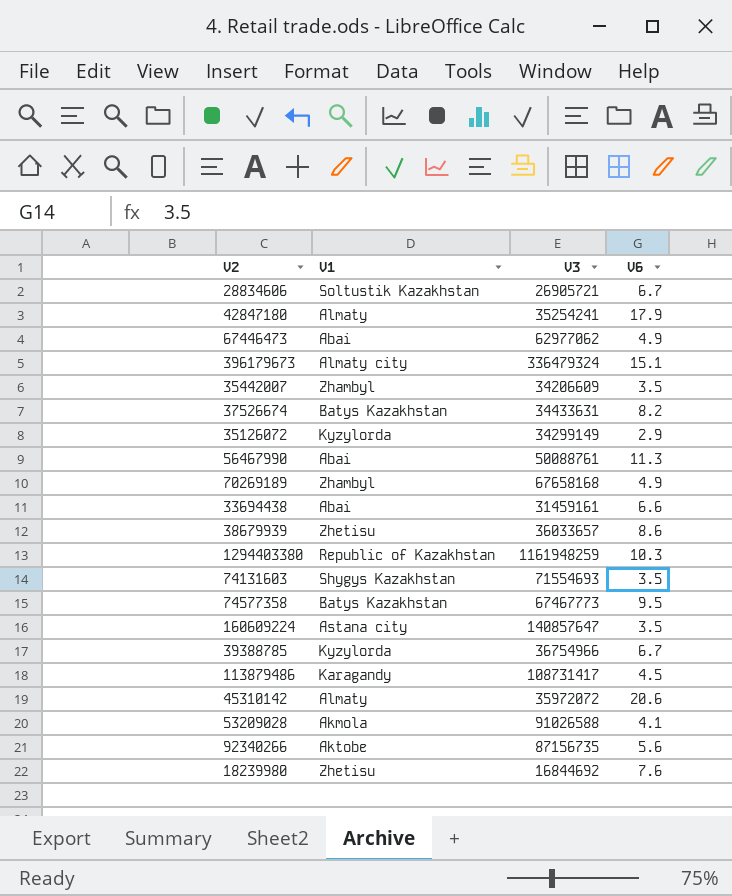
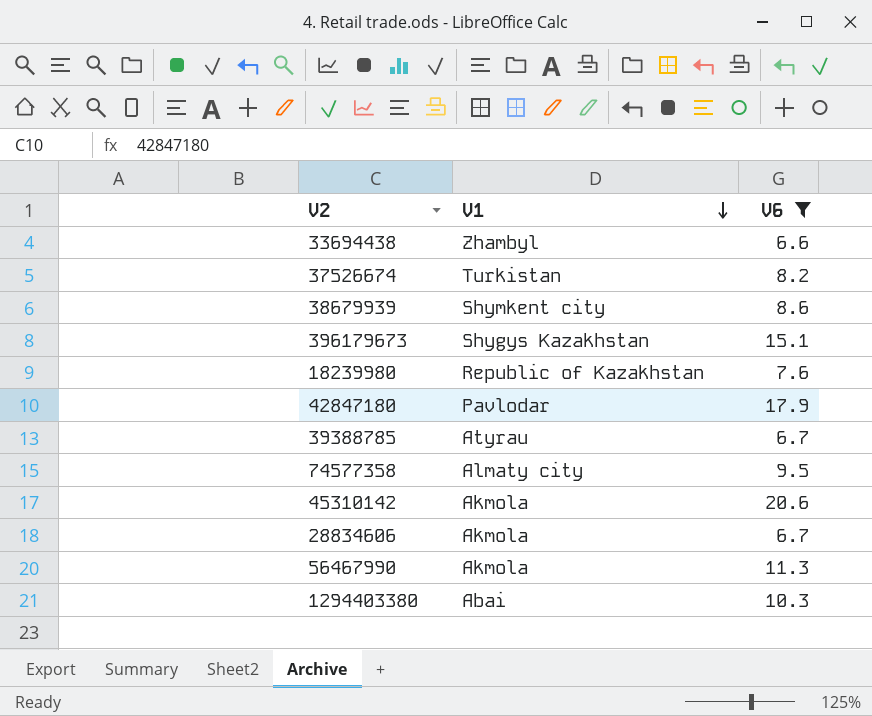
filter: none -> V6 >= 6.6
row order: none -> V1 descending
column V3 | position: 3 -> none
33694438 | V1: Abai -> Zhambyl
37526674 | V1: Batys Kazakhstan -> Turkistan
38679939 | V1: Zhetisu -> Shymkent city
396179673 | V1: Almaty city -> Shygys Kazakhstan
18239980 | V1: Zhetisu -> Republic of Kazakhstan
42847180 | V1: Almaty -> Pavlodar
39388785 | V1: Kyzylorda -> Atyrau
74577358 | V1: Batys Kazakhstan -> Almaty city
45310142 | V1: Almaty -> Akmola
28834606 | V1: Soltustik Kazakhstan -> Akmola
56467990 | V1: Abai -> Akmola
1294403380 | V1: Republic of Kazakhstan -> Abai

